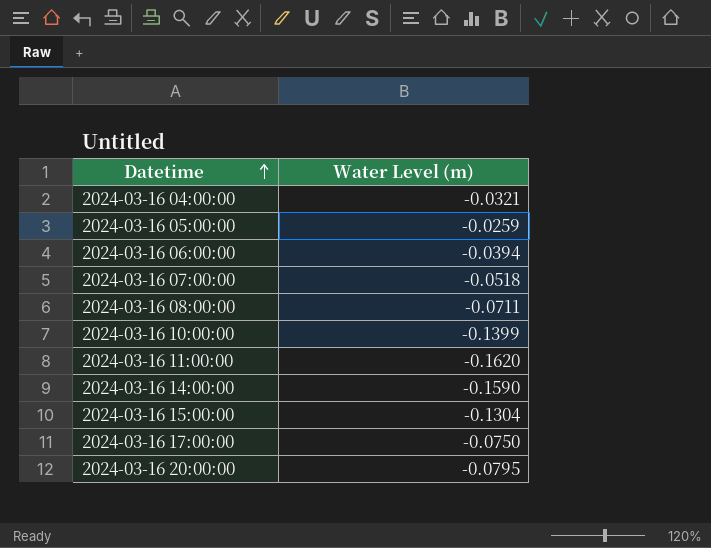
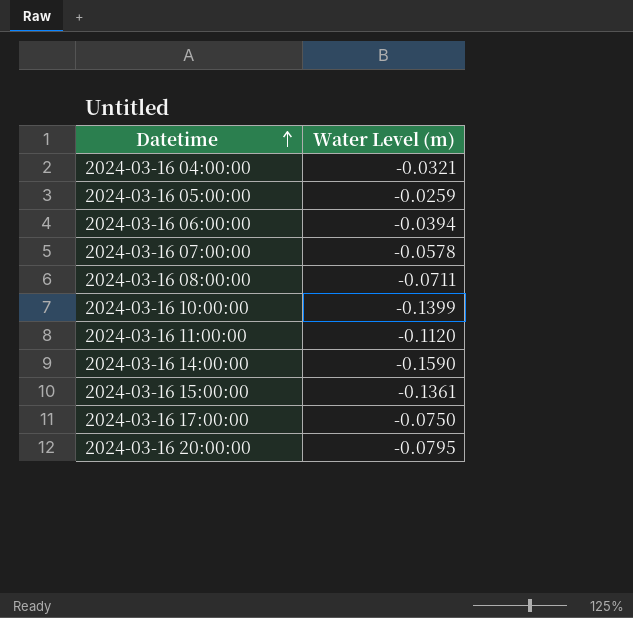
2024-03-16 07:00:00 | Water Level (m): -0.0518 -> -0.0578
2024-03-16 11:00:00 | Water Level (m): -0.1620 -> -0.1120
2024-03-16 15:00:00 | Water Level (m): -0.1304 -> -0.1361

